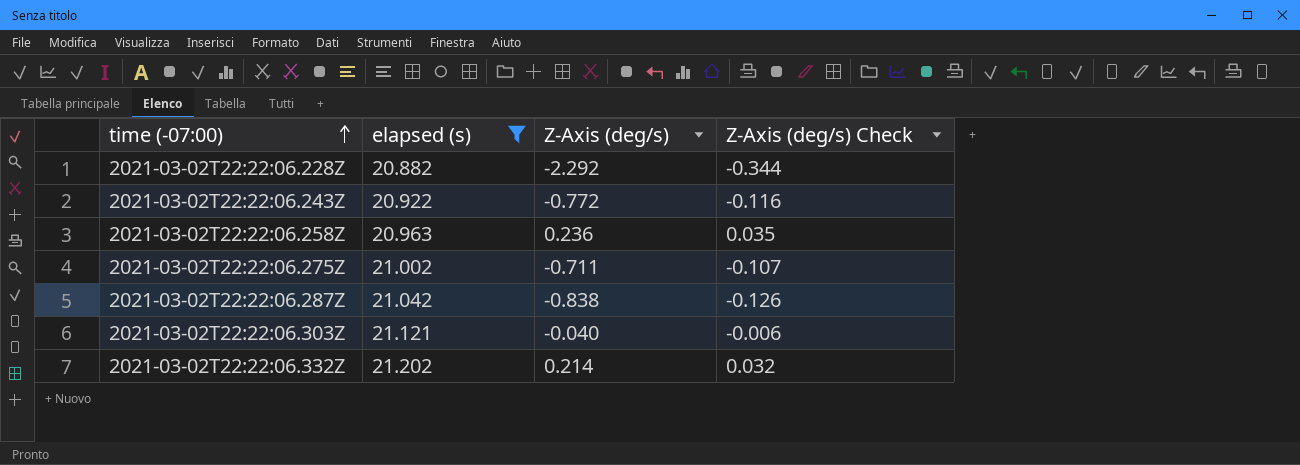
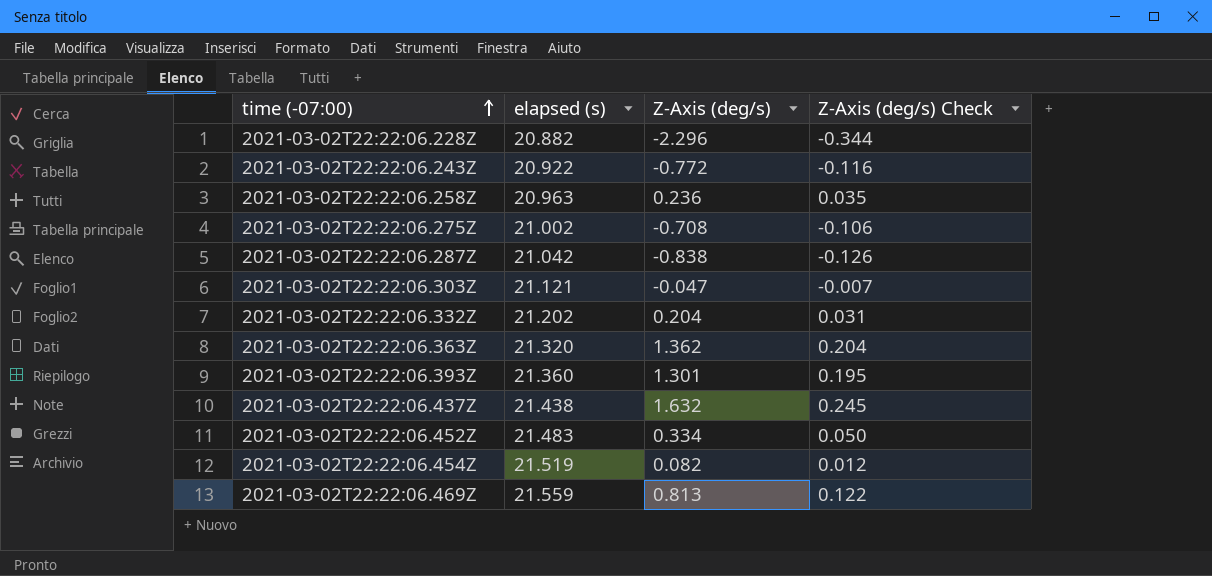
filter: elapsed (s) <= 21.202 -> none
2021-03-02T22:22:06.228Z | Z-Axis (deg/s): -2.292 -> -2.296
2021-03-02T22:22:06.275Z | Z-Axis (deg/s): -0.711 -> -0.708
2021-03-02T22:22:06.275Z | Z-Axis (deg/s) Check: -0.107 -> -0.106
2021-03-02T22:22:06.303Z | Z-Axis (deg/s): -0.040 -> -0.047
2021-03-02T22:22:06.303Z | Z-Axis (deg/s) Check: -0.006 -> -0.007
2021-03-02T22:22:06.332Z | Z-Axis (deg/s): 0.214 -> 0.204
2021-03-02T22:22:06.332Z | Z-Axis (deg/s) Check: 0.032 -> 0.031

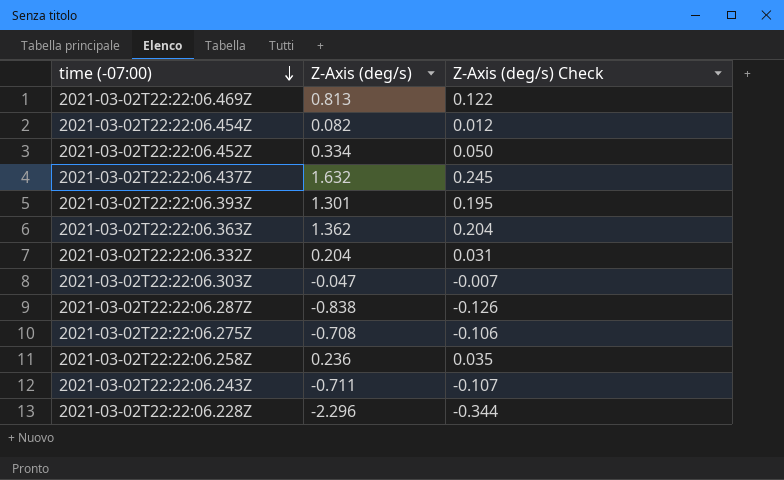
row order: time (-07:00) ascending -> time (-07:00) descending
column elapsed (s) | position: 2 -> none
2021-03-02T22:22:06.243Z | Z-Axis (deg/s): -0.772 -> -0.711
2021-03-02T22:22:06.243Z | Z-Axis (deg/s) Check: -0.116 -> -0.107

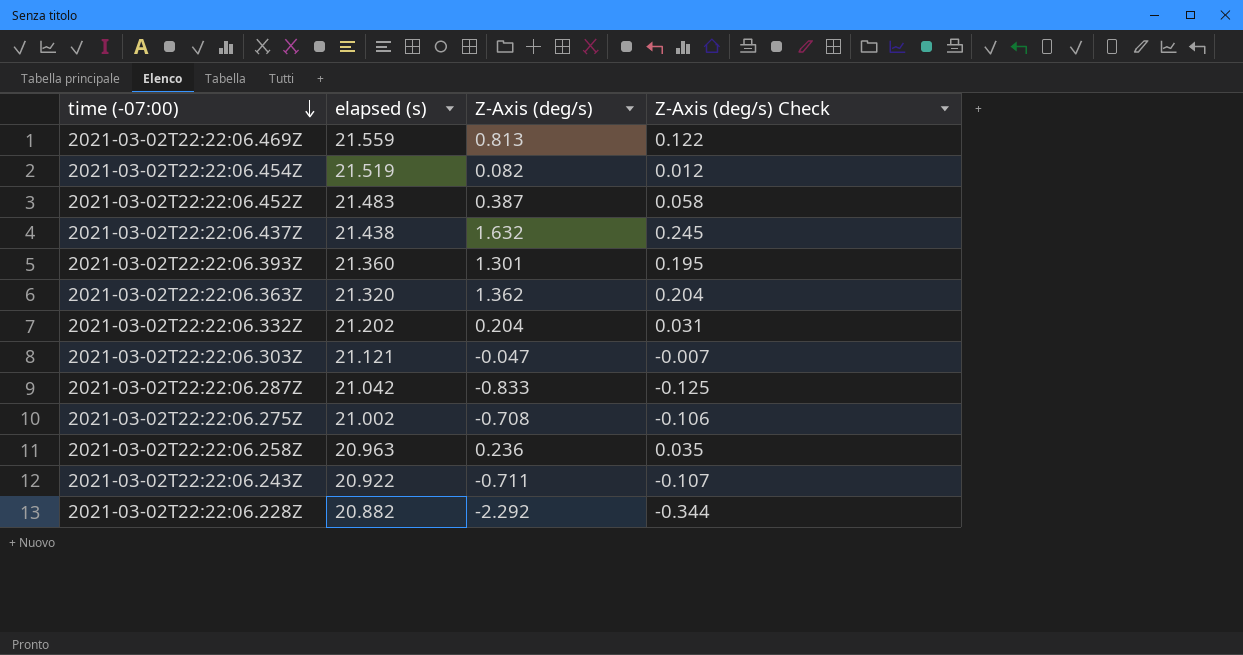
column elapsed (s) | position: none -> 2
2021-03-02T22:22:06.452Z | Z-Axis (deg/s): 0.334 -> 0.387
2021-03-02T22:22:06.452Z | Z-Axis (deg/s) Check: 0.050 -> 0.058
2021-03-02T22:22:06.287Z | Z-Axis (deg/s): -0.838 -> -0.833
2021-03-02T22:22:06.287Z | Z-Axis (deg/s) Check: -0.126 -> -0.125
2021-03-02T22:22:06.228Z | Z-Axis (deg/s): -2.296 -> -2.292

